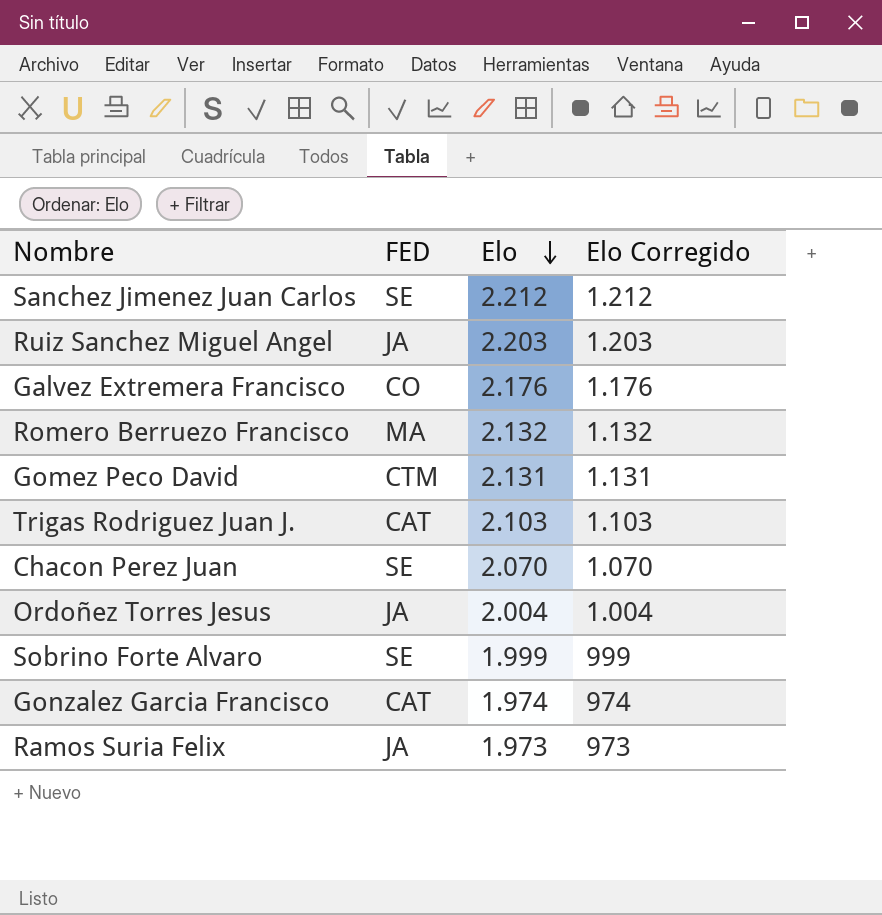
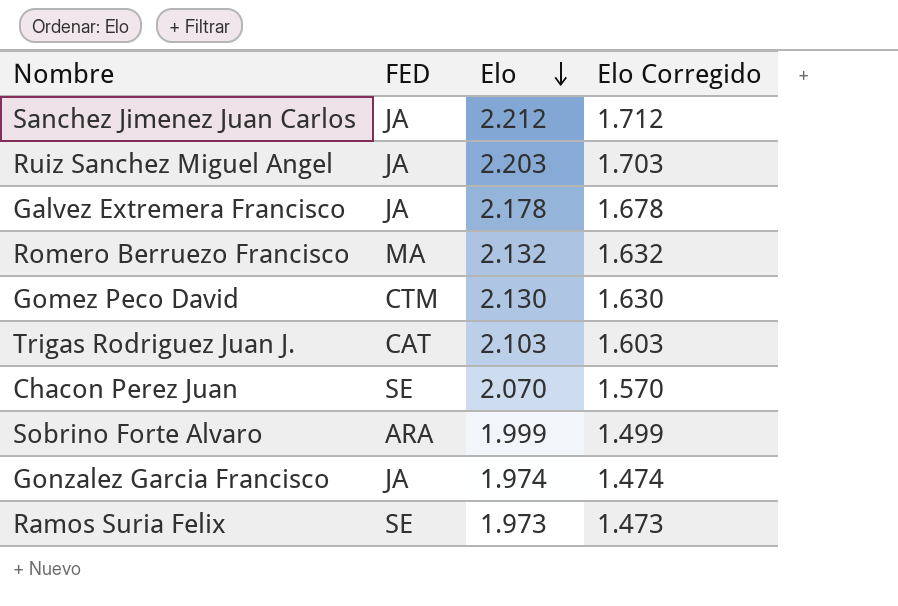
column Elo Corregido | formula: [Elo] - 1000 -> [Elo] - 500
row Ordoñez Torres Jesus: JA | 2.004 | 1.004 -> none
Sanchez Jimenez Juan Carlos | FED: SE -> JA
Galvez Extremera Francisco | FED: CO -> JA
Galvez Extremera Francisco | Elo: 2.176 -> 2.178
Gomez Peco David | Elo: 2.131 -> 2.130
Sobrino Forte Alvaro | FED: SE -> ARA
Gonzalez Garcia Francisco | FED: CAT -> JA
Ramos Suria Felix | FED: JA -> SE

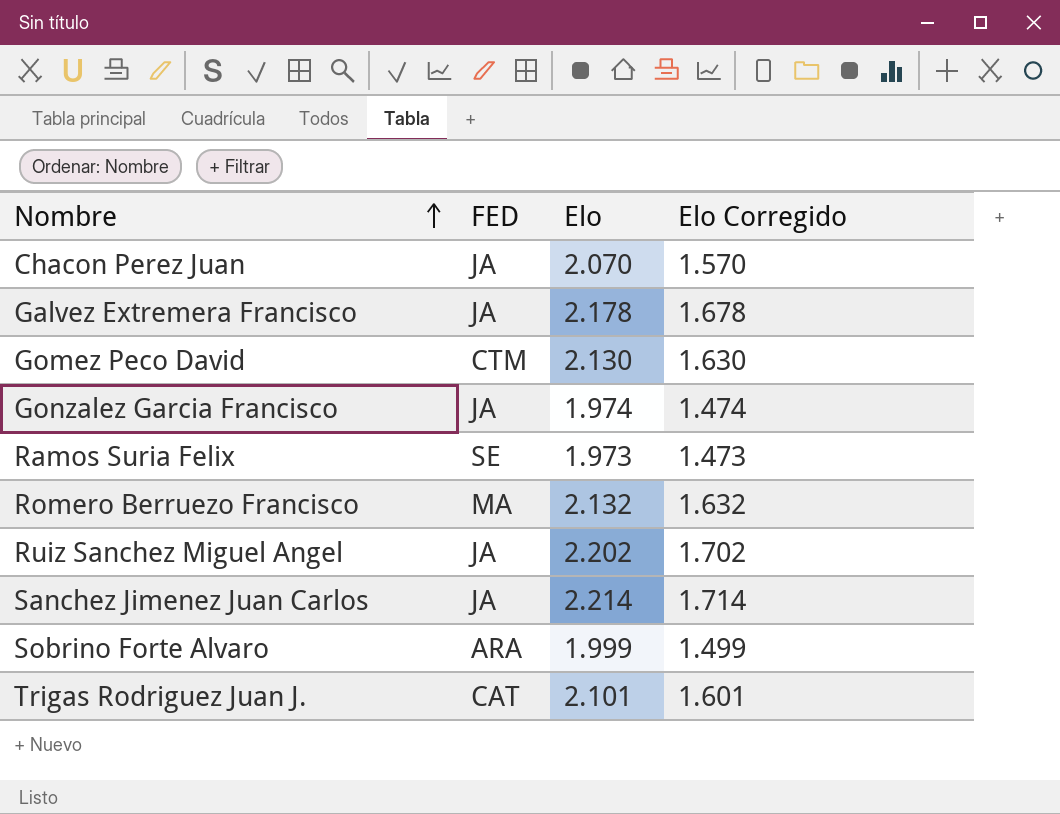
row order: Elo descending -> Nombre ascending
Chacon Perez Juan | FED: SE -> JA
Ruiz Sanchez Miguel Angel | Elo: 2.203 -> 2.202
Ruiz Sanchez Miguel Angel | Elo Corregido: 1.703 -> 1.702
Sanchez Jimenez Juan Carlos | Elo: 2.212 -> 2.214
Sanchez Jimenez Juan Carlos | Elo Corregido: 1.712 -> 1.714
Trigas Rodriguez Juan J. | Elo: 2.103 -> 2.101
Trigas Rodriguez Juan J. | Elo Corregido: 1.603 -> 1.601

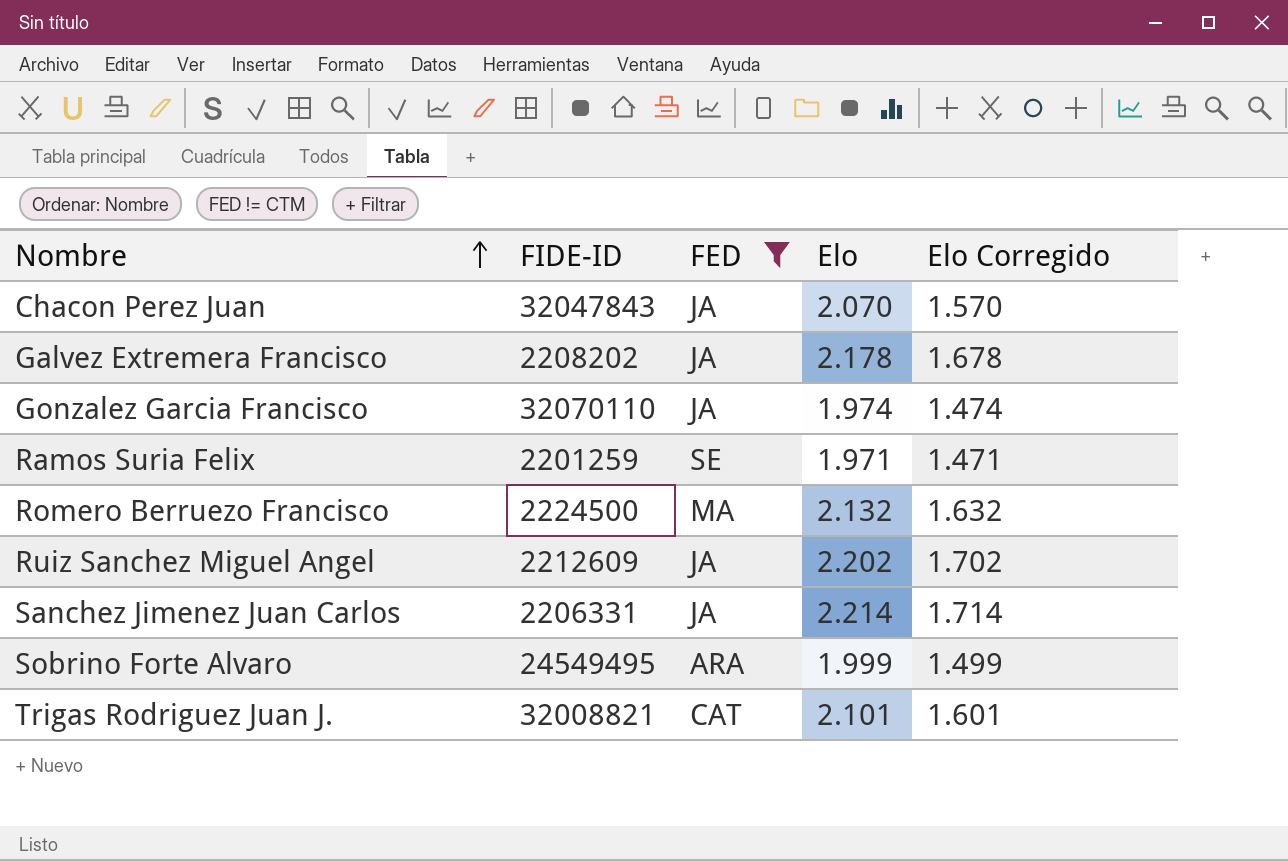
filter: none -> FED != CTM
column FIDE-ID | position: none -> 2
Ramos Suria Felix | Elo: 1.973 -> 1.971
Ramos Suria Felix | Elo Corregido: 1.473 -> 1.471

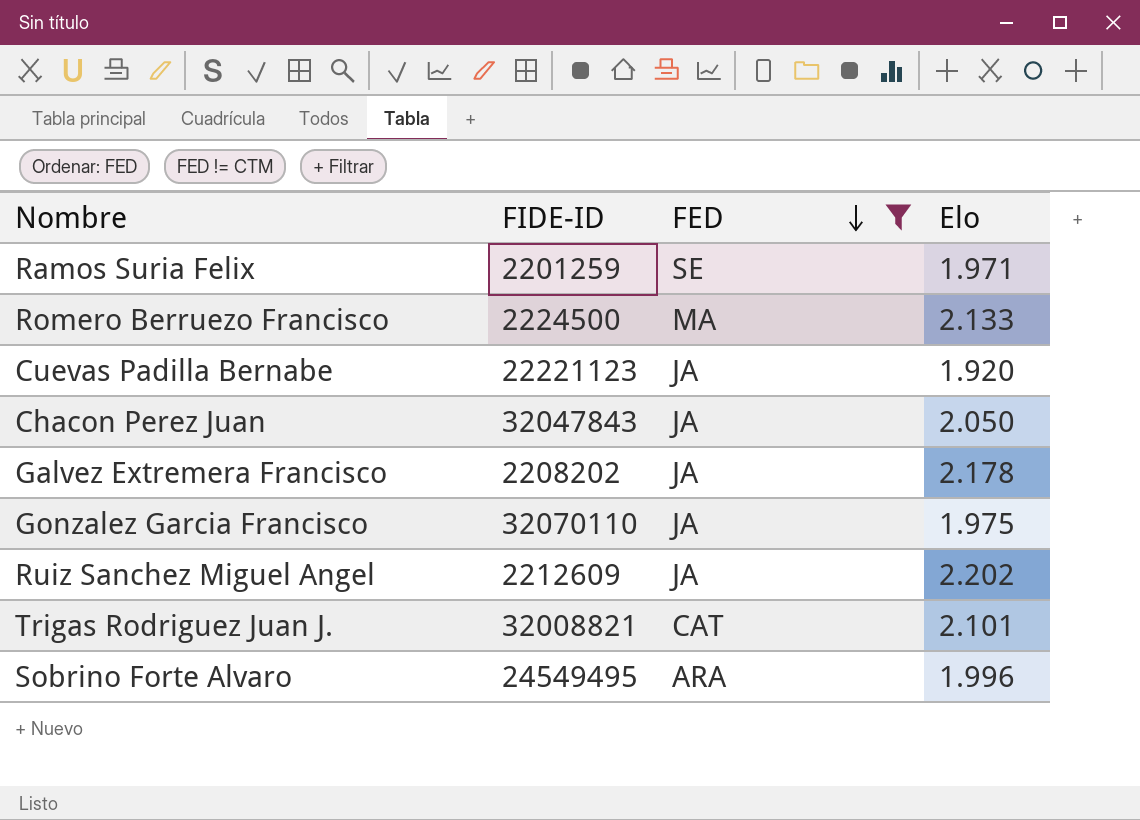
row order: Nombre ascending -> FED descending
column Elo Corregido | formula: [Elo] - 500 -> none
row Sanchez Jimenez Juan Carlos: 2206331 | JA | 2.214 | 1.714 -> none
Romero Berruezo Francisco | Elo: 2.132 -> 2.133
row Cuevas Padilla Bernabe: none -> 22221123 | JA | 1.920
Chacon Perez Juan | Elo: 2.070 -> 2.050
Gonzalez Garcia Francisco | Elo: 1.974 -> 1.975
Sobrino Forte Alvaro | Elo: 1.999 -> 1.996

